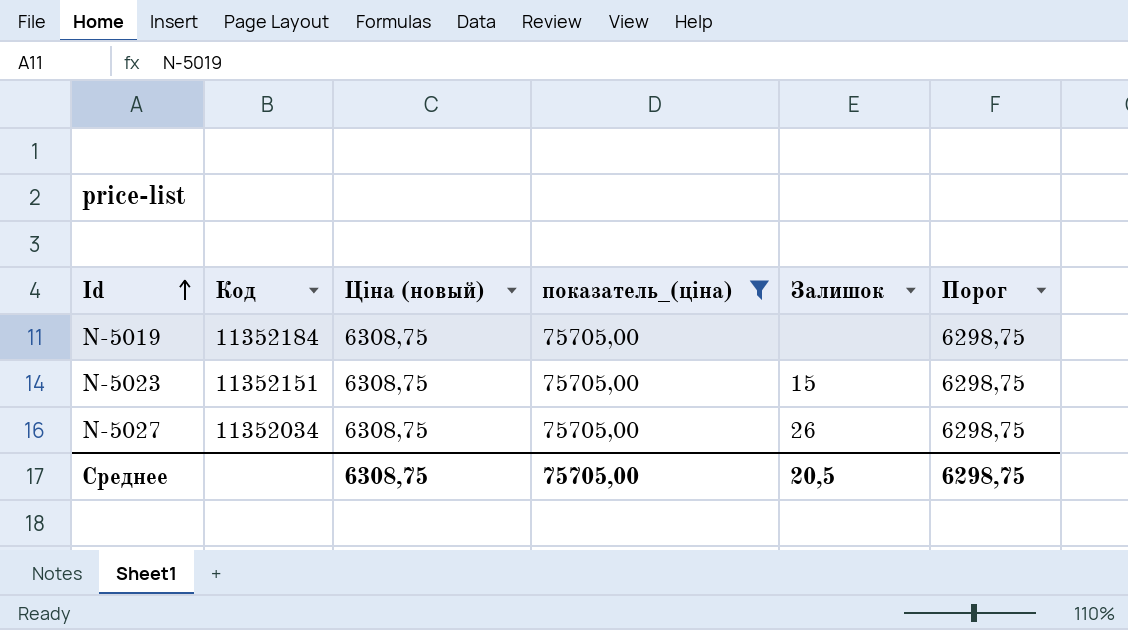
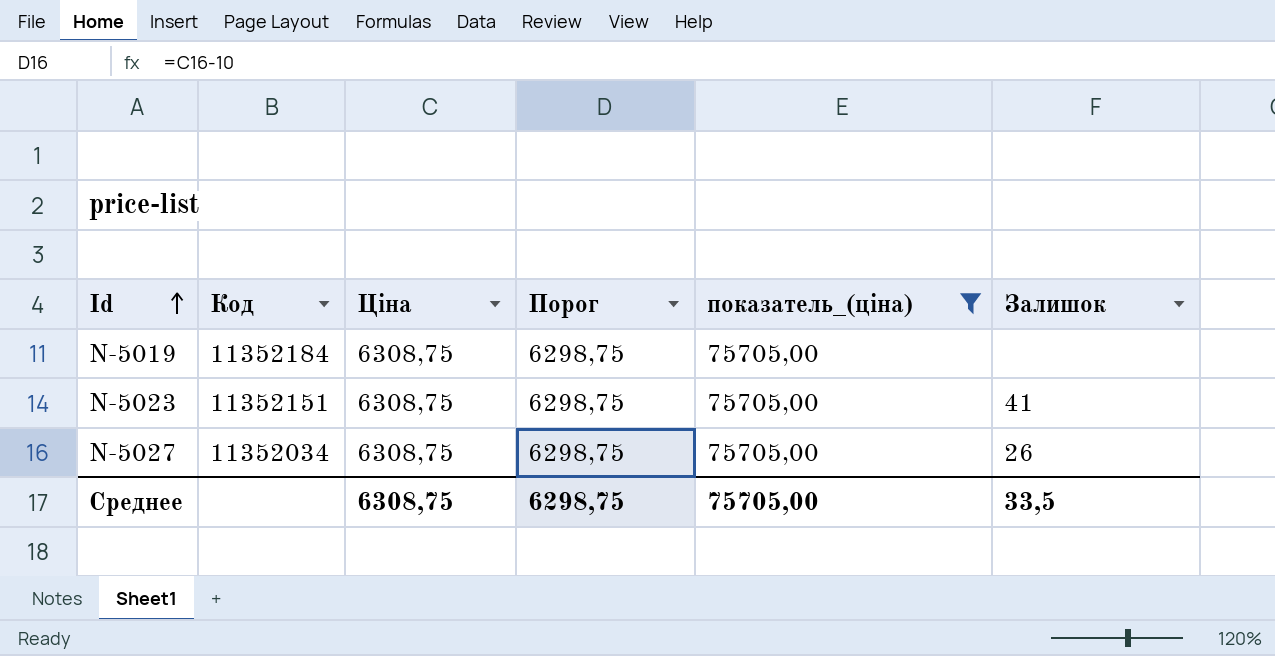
column name: Ціна (новый) -> Ціна
column Порог | position: 6 -> 4
N-5023 | Залишок: 15 -> 41
Среднее | Залишок: 20,5 -> 33,5

